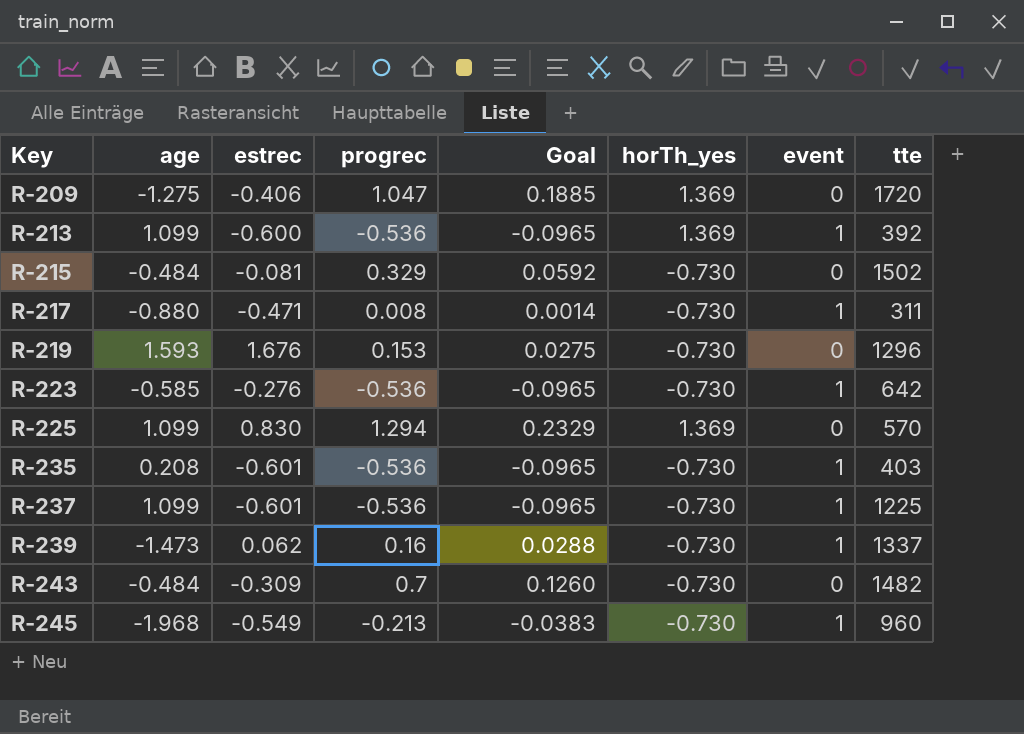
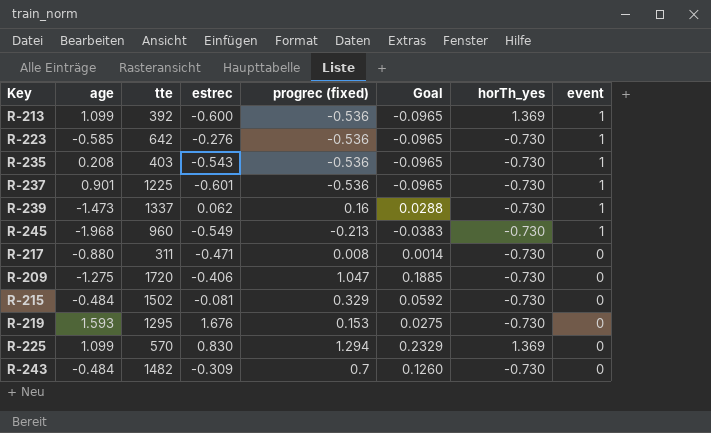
row order: Key ascending -> event descending
column tte | position: 8 -> 3
column name: progrec -> progrec (fixed)
R-235 | estrec: -0.601 -> -0.543
R-237 | age: 1.099 -> 0.901
R-217 | event: 1 -> 0
R-209 | horTh_yes: 1.369 -> -0.730
R-219 | tte: 1296 -> 1295

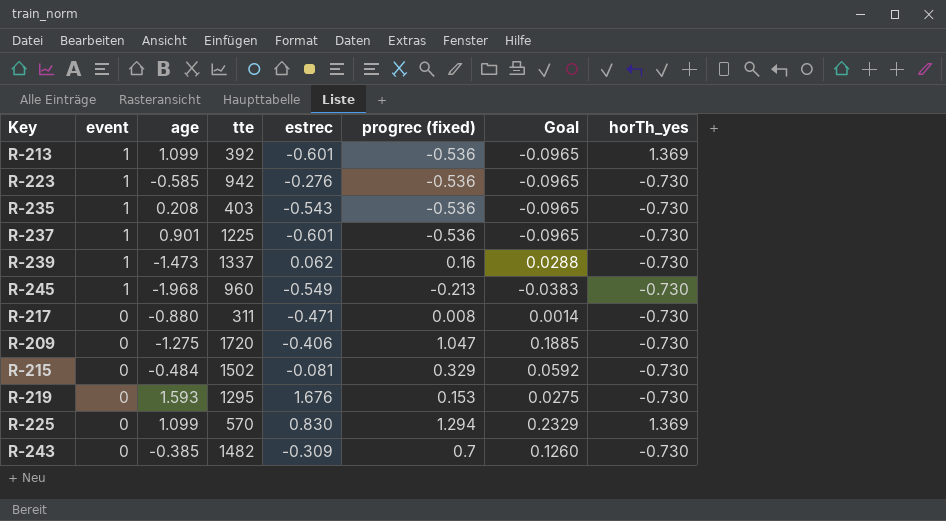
column event | position: 8 -> 2
R-213 | estrec: -0.600 -> -0.601
R-223 | tte: 642 -> 942
R-243 | age: -0.484 -> -0.385

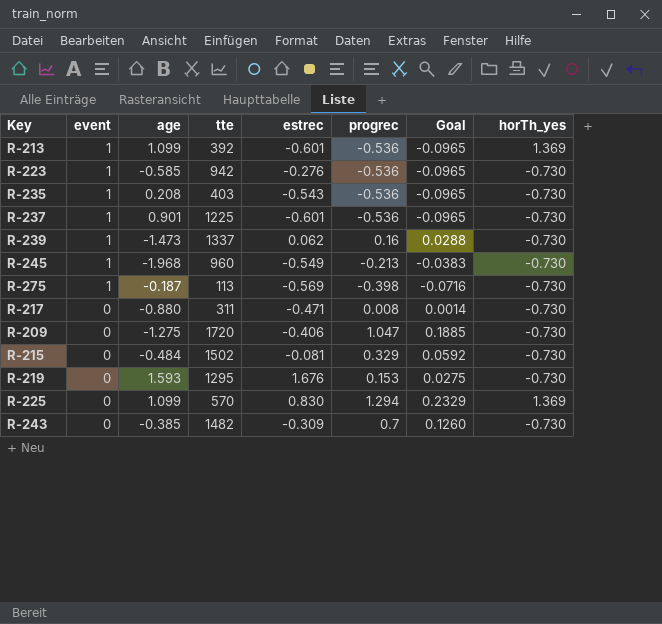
column name: progrec (fixed) -> progrec
row R-275: none -> 1 | -0.187 | 113 | -0.569 | -0.398 | -0.0716 | -0.730

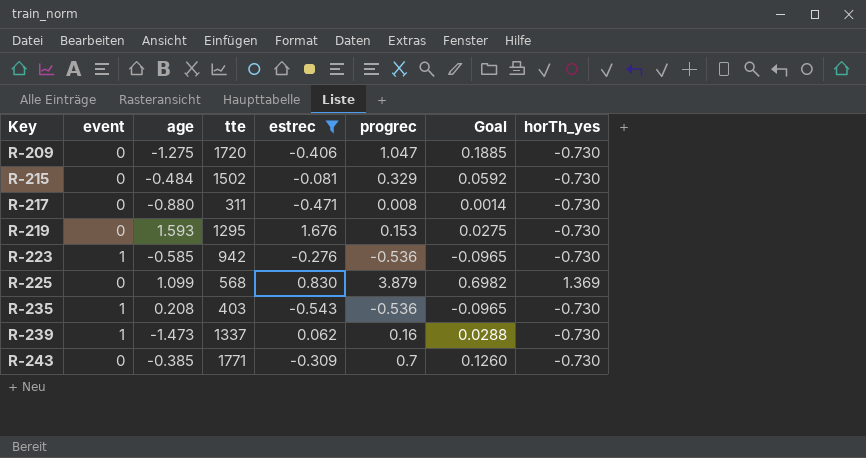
filter: none -> estrec >= -0.543
row order: event descending -> Key ascending
R-225 | tte: 570 -> 568
R-225 | progrec: 1.294 -> 3.879
R-225 | Goal: 0.2329 -> 0.6982
R-243 | tte: 1482 -> 1771

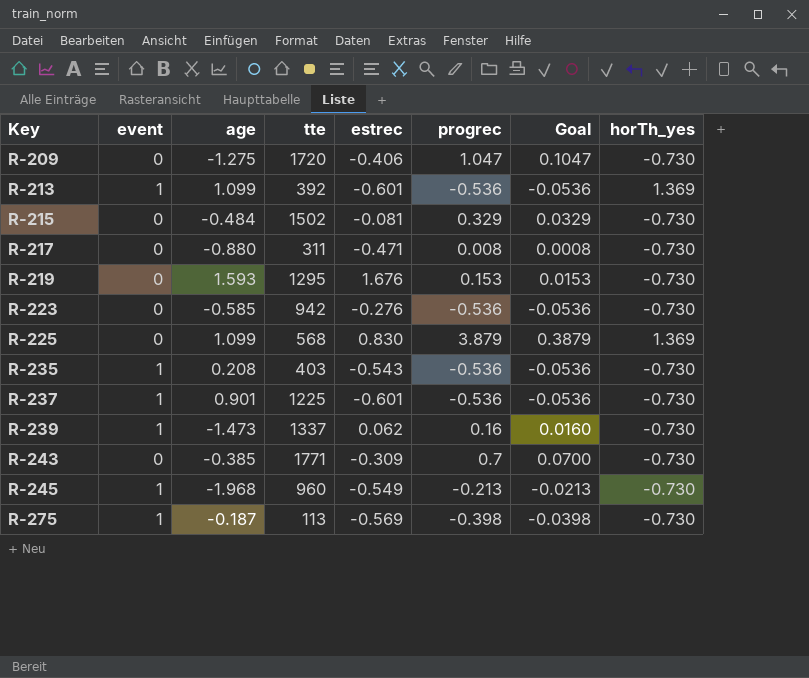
filter: estrec >= -0.543 -> none
column Goal | formula: [progrec] * 0.18 -> [progrec] * 0.1
R-223 | event: 1 -> 0

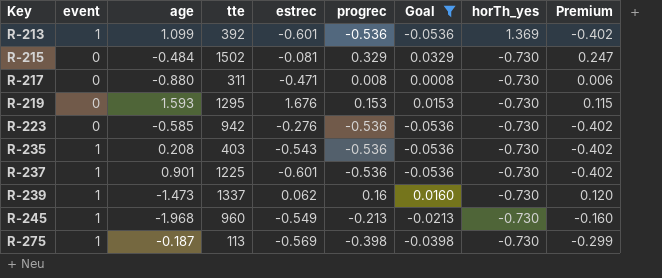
filter: none -> Goal <= 0.0329
column Premium | formula: none -> [progrec] * 0.75

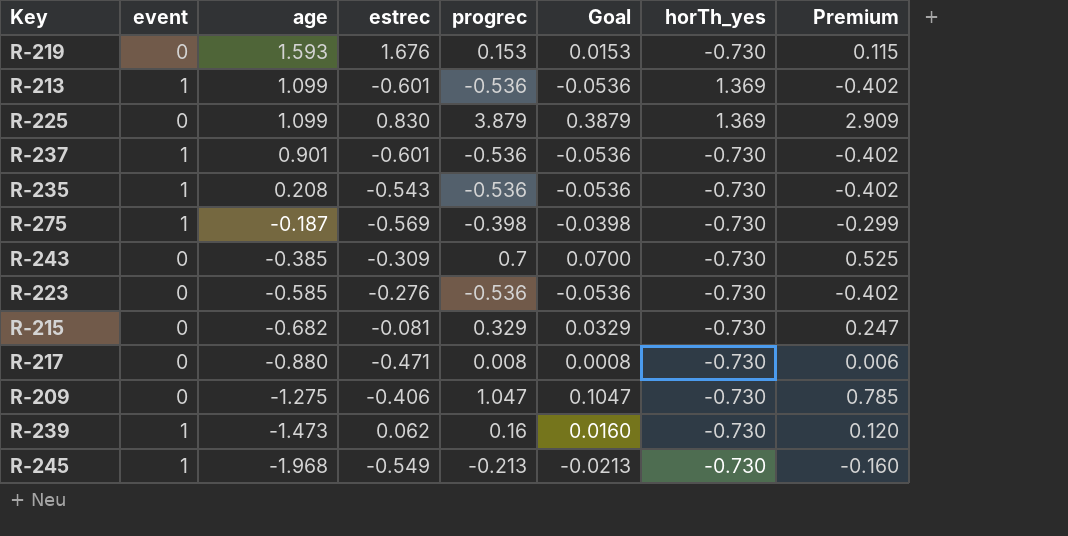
filter: Goal <= 0.0329 -> none
row order: Key ascending -> age descending
column tte | position: 4 -> none
R-215 | age: -0.484 -> -0.682

